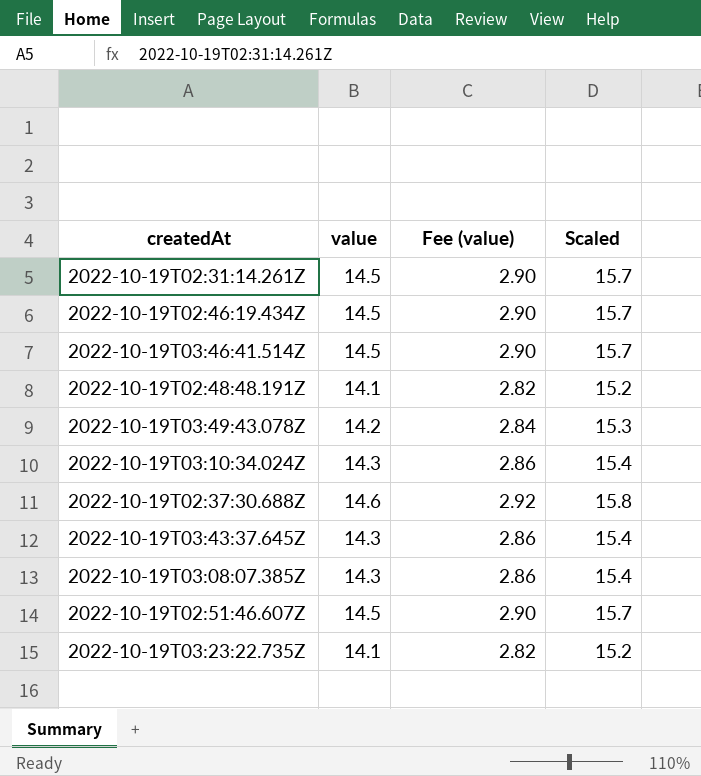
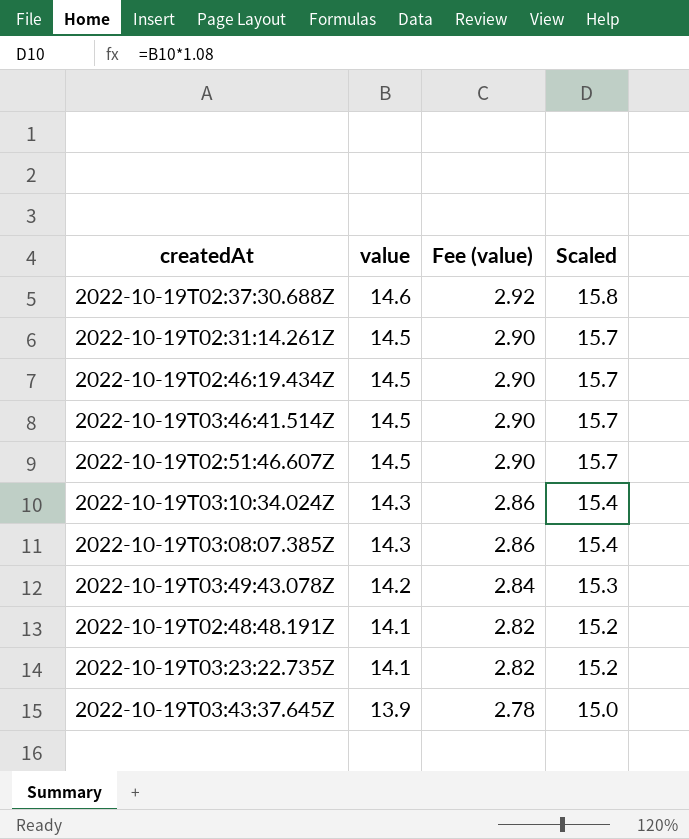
row order: none -> value descending
2022-10-19T03:43:37.645Z | value: 14.3 -> 13.9
2022-10-19T03:43:37.645Z | Fee (value): 2.86 -> 2.78
2022-10-19T03:43:37.645Z | Scaled: 15.4 -> 15.0

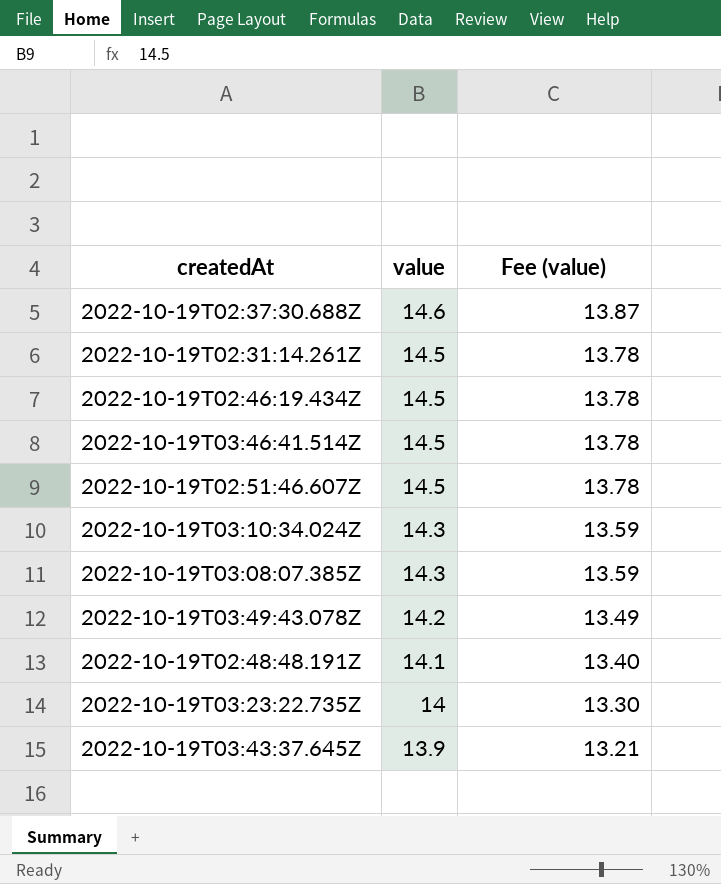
column Scaled | formula: [value] * 1.08 -> none
column Fee (value) | formula: [value] * 0.2 -> [value] * 0.95
2022-10-19T03:23:22.735Z | value: 14.1 -> 14

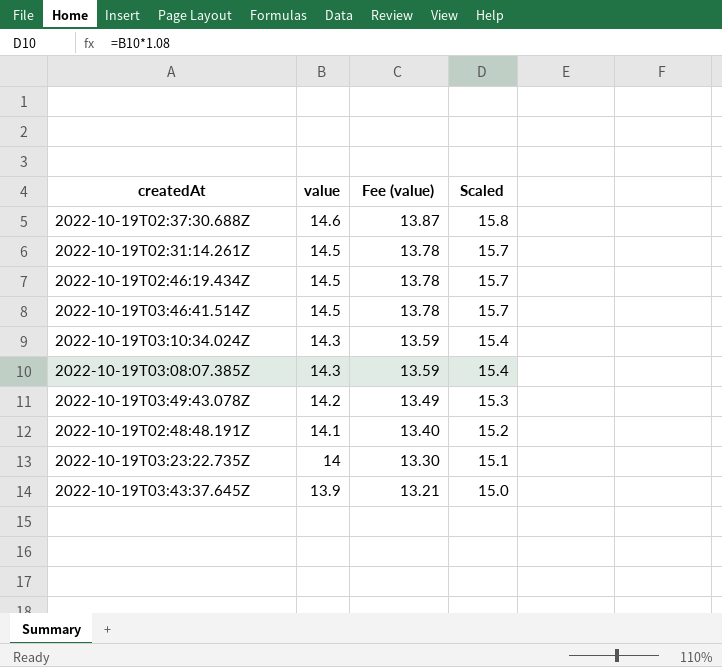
column Scaled | formula: none -> [value] * 1.08
row 2022-10-19T02:51:46.607Z: 14.5 | 13.78 -> none

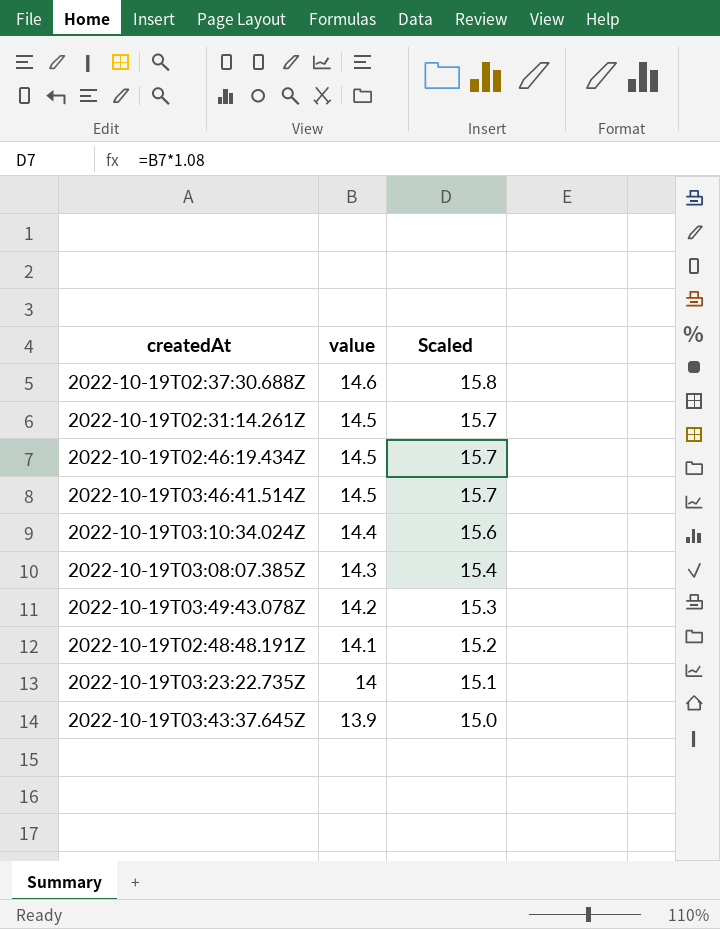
column Fee (value) | formula: [value] * 0.95 -> none
2022-10-19T03:10:34.024Z | value: 14.3 -> 14.4
2022-10-19T03:10:34.024Z | Scaled: 15.4 -> 15.6

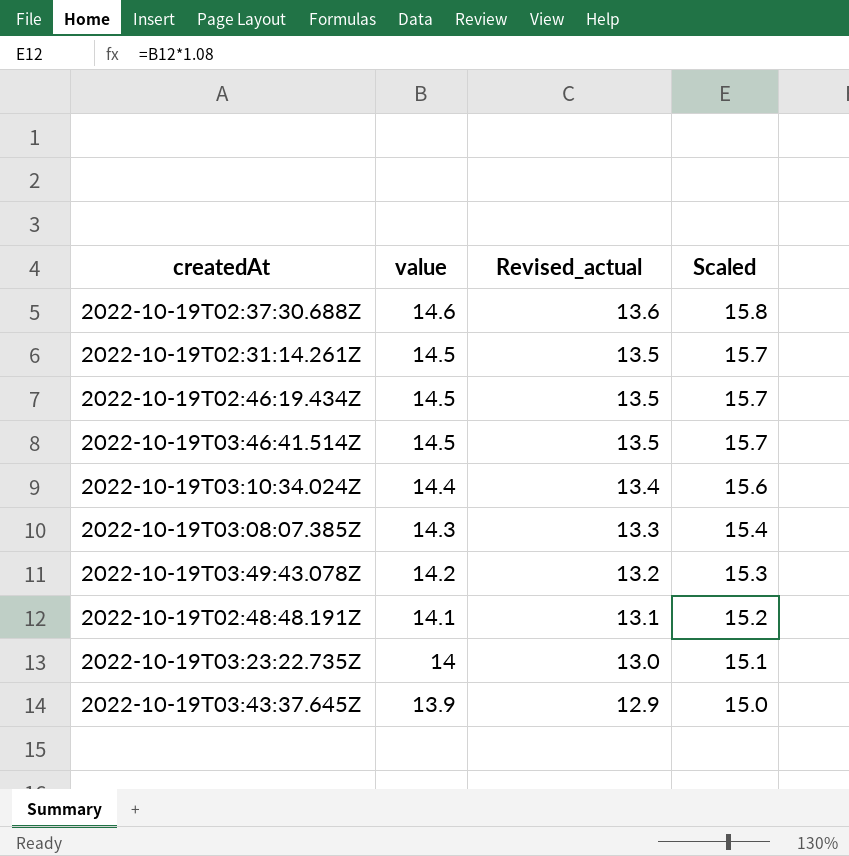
column Revised_actual | formula: none -> [value] - 1

